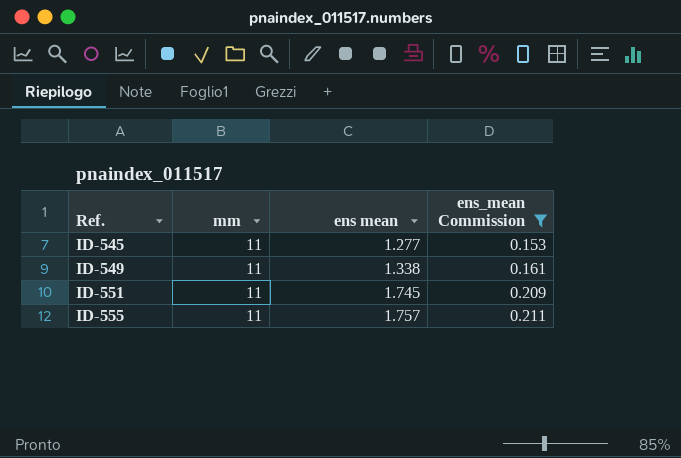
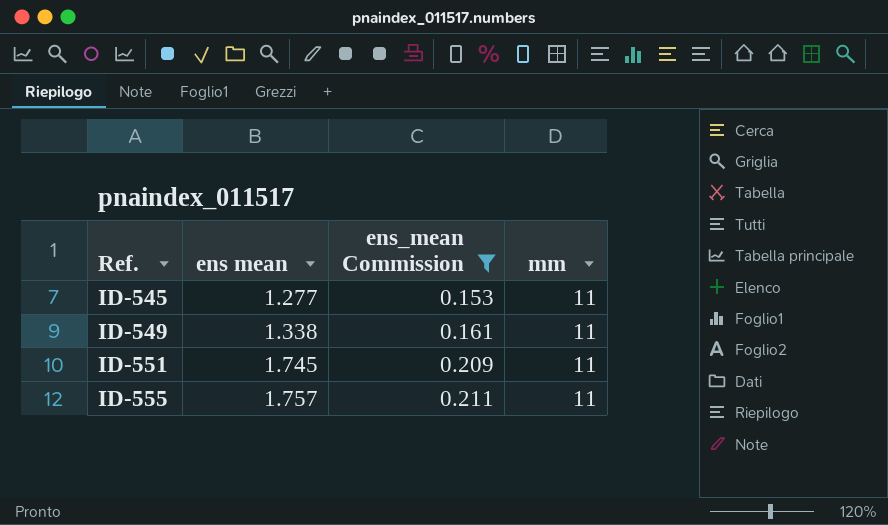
column mm | position: 2 -> 4

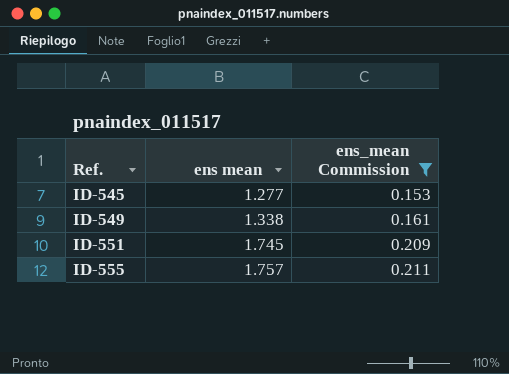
column mm | position: 4 -> none

